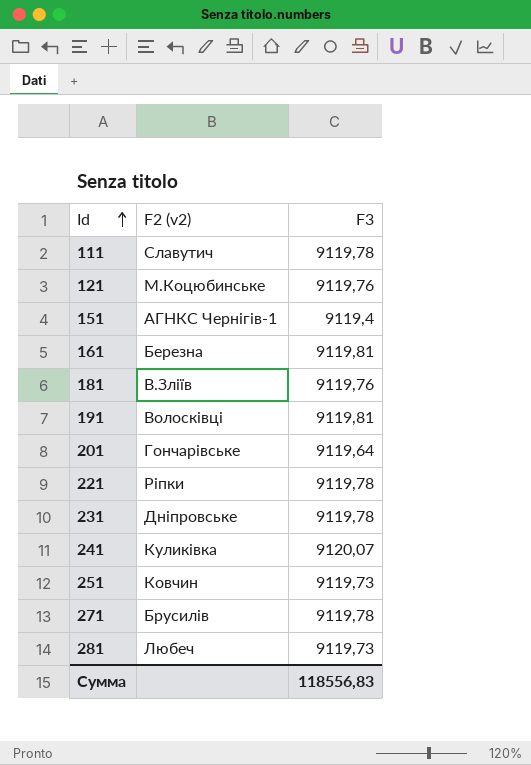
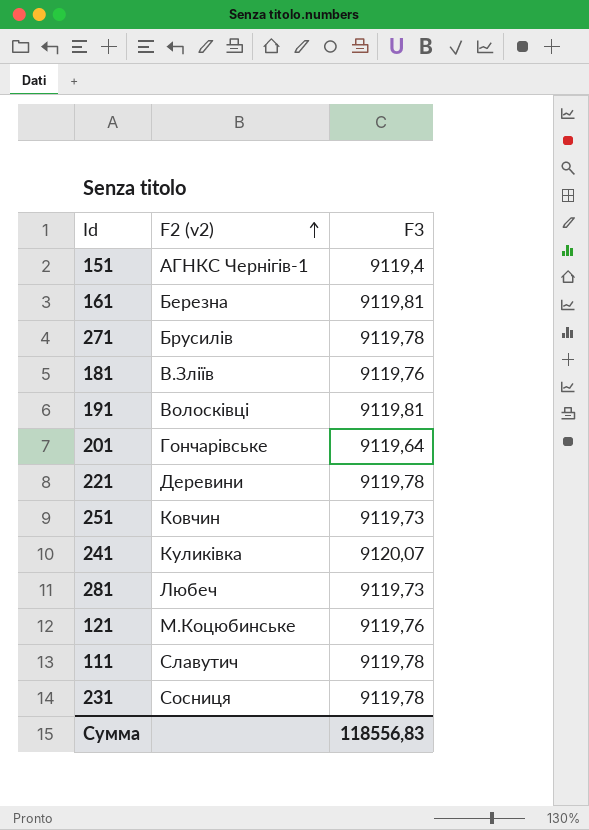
row order: Id ascending -> F2 (v2) ascending
221 | F2 (v2): Ріпки -> Деревини
231 | F2 (v2): Дніпровське -> Сосниця

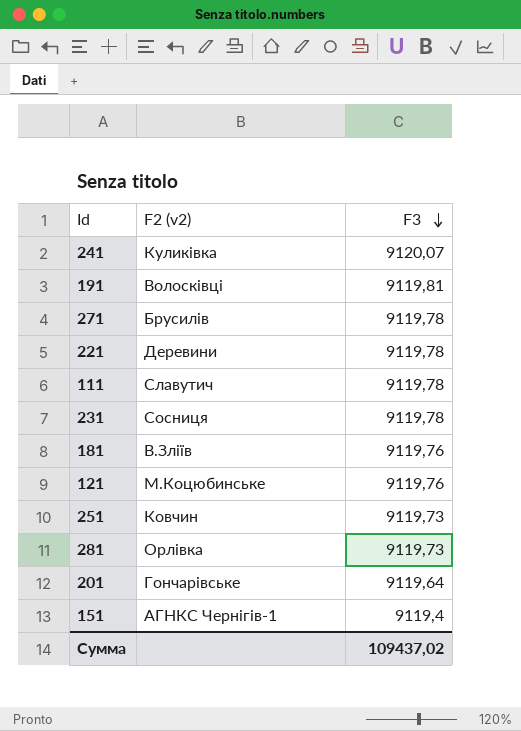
row order: F2 (v2) ascending -> F3 descending
row 161: Березна | 9119,81 -> none
281 | F2 (v2): Любеч -> Орлівка
Сумма | F3: 118556,83 -> 109437,02

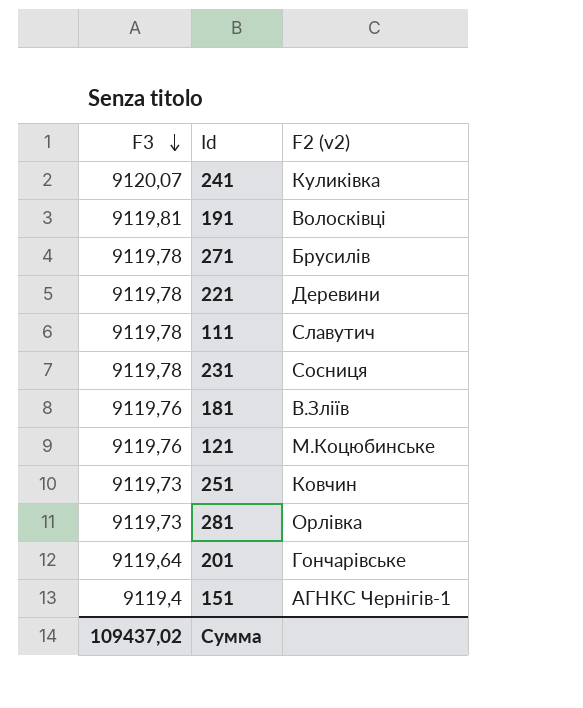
column F3 | position: 3 -> 1

